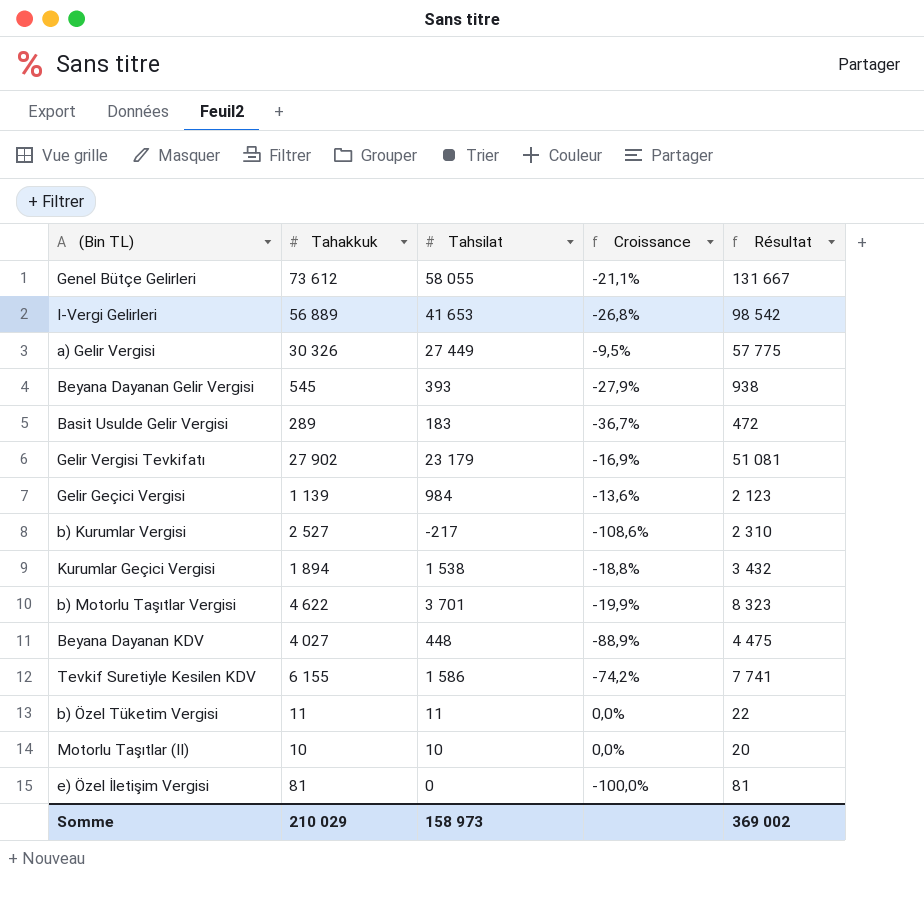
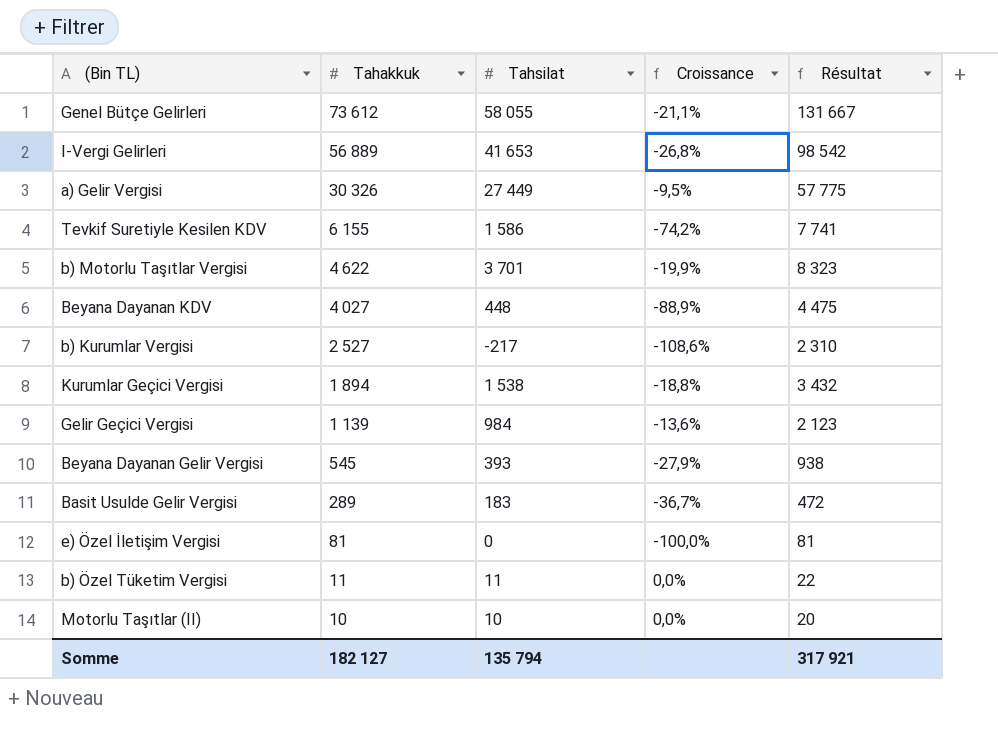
row order: none -> Tahakkuk descending
row Gelir Vergisi Tevkifatı: 27 902 | 23 179 | -16,9% | 51 081 -> none
Somme | Tahakkuk: 210 029 -> 182 127
Somme | Tahsilat: 158 973 -> 135 794
Somme | Résultat: 369 002 -> 317 921

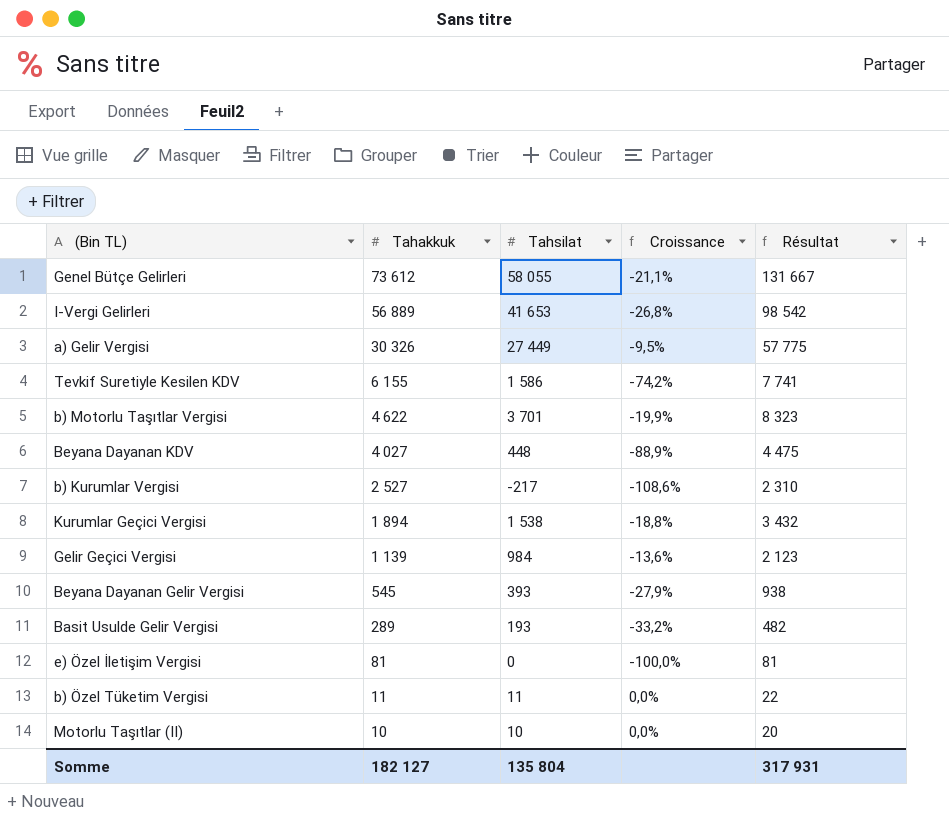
Basit Usulde Gelir Vergisi | Tahsilat: 183 -> 193
Basit Usulde Gelir Vergisi | Croissance: -36,7% -> -33,2%
Basit Usulde Gelir Vergisi | Résultat: 472 -> 482
Somme | Tahsilat: 135 794 -> 135 804
Somme | Résultat: 317 921 -> 317 931

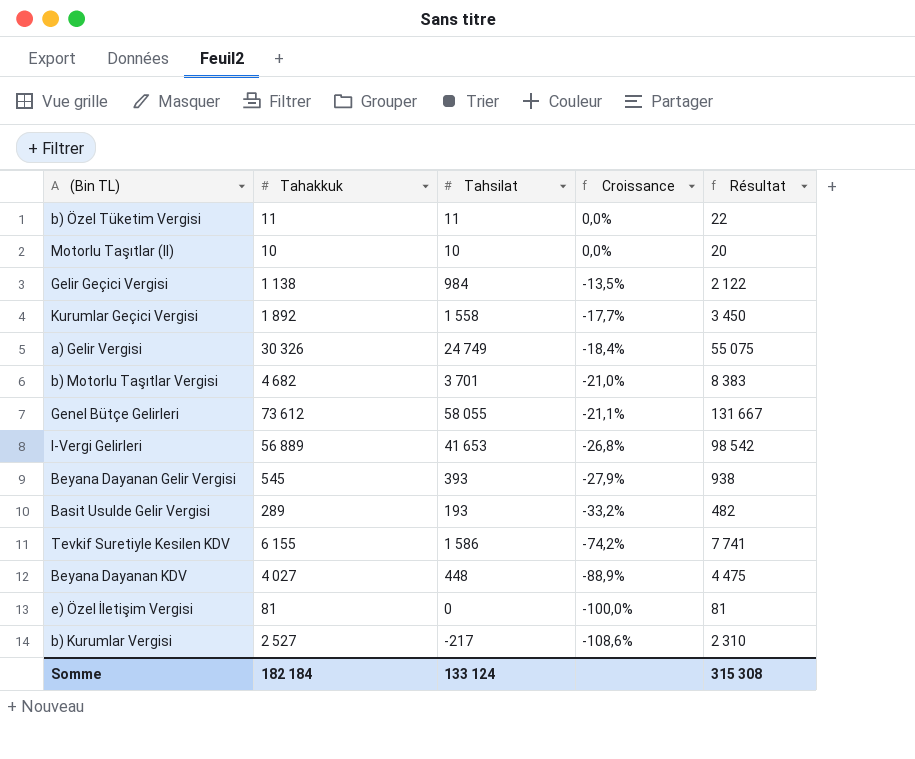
row order: Tahakkuk descending -> Croissance descending
Gelir Geçici Vergisi | Tahakkuk: 1 139 -> 1 138
Gelir Geçici Vergisi | Croissance: -13,6% -> -13,5%
Gelir Geçici Vergisi | Résultat: 2 123 -> 2 122
Kurumlar Geçici Vergisi | Tahakkuk: 1 894 -> 1 892
Kurumlar Geçici Vergisi | Tahsilat: 1 538 -> 1 558
Kurumlar Geçici Vergisi | Croissance: -18,8% -> -17,7%
Kurumlar Geçici Vergisi | Résultat: 3 432 -> 3 450
a) Gelir Vergisi | Tahsilat: 27 449 -> 24 749
a) Gelir Vergisi | Croissance: -9,5% -> -18,4%
a) Gelir Vergisi | Résultat: 57 775 -> 55 075
b) Motorlu Taşıtlar Vergisi | Tahakkuk: 4 622 -> 4 682
b) Motorlu Taşıtlar Vergisi | Croissance: -19,9% -> -21,0%
b) Motorlu Taşıtlar Vergisi | Résultat: 8 323 -> 8 383
Somme | Tahakkuk: 182 127 -> 182 184
Somme | Tahsilat: 135 804 -> 133 124
Somme | Résultat: 317 931 -> 315 308

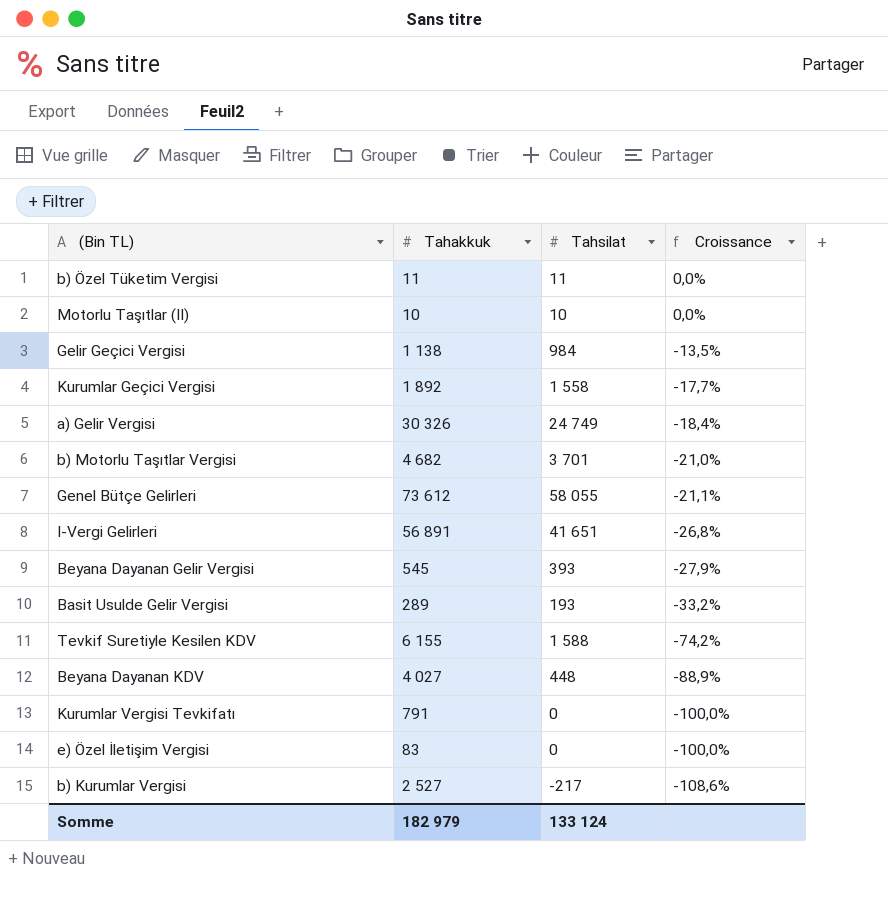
column Résultat | formula: [Tahakkuk] + [Tahsilat] -> none
I-Vergi Gelirleri | Tahakkuk: 56 889 -> 56 891
I-Vergi Gelirleri | Tahsilat: 41 653 -> 41 651
Tevkif Suretiyle Kesilen KDV | Tahsilat: 1 586 -> 1 588
row Kurumlar Vergisi Tevkifatı: none -> 791 | 0 | -100,0%
e) Özel İletişim Vergisi | Tahakkuk: 81 -> 83
Somme | Tahakkuk: 182 184 -> 182 979

